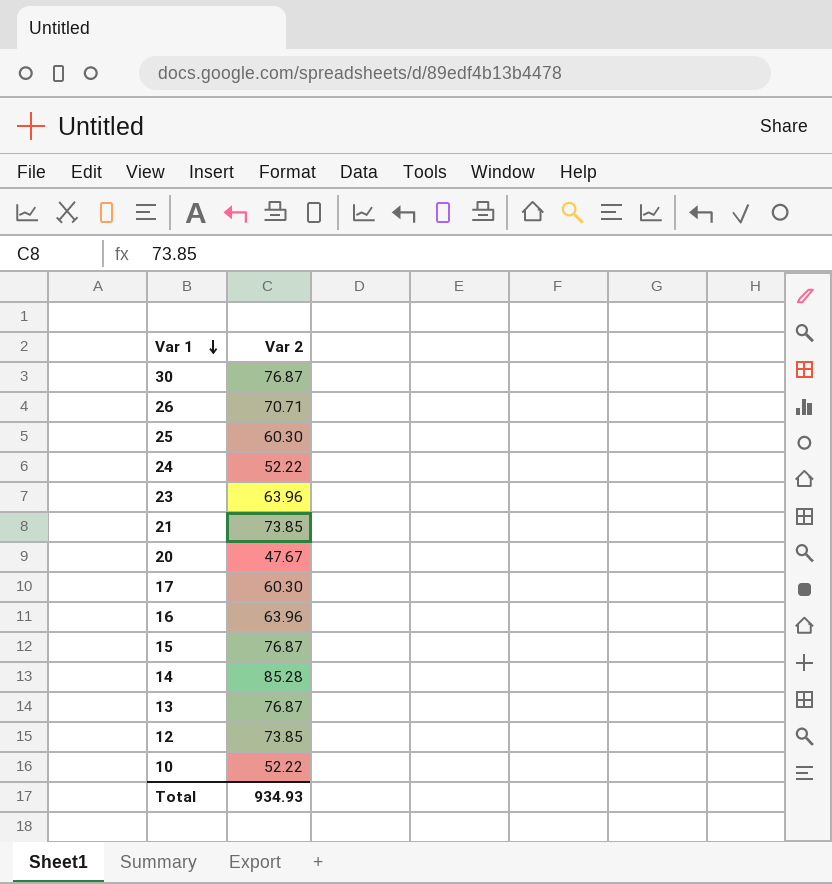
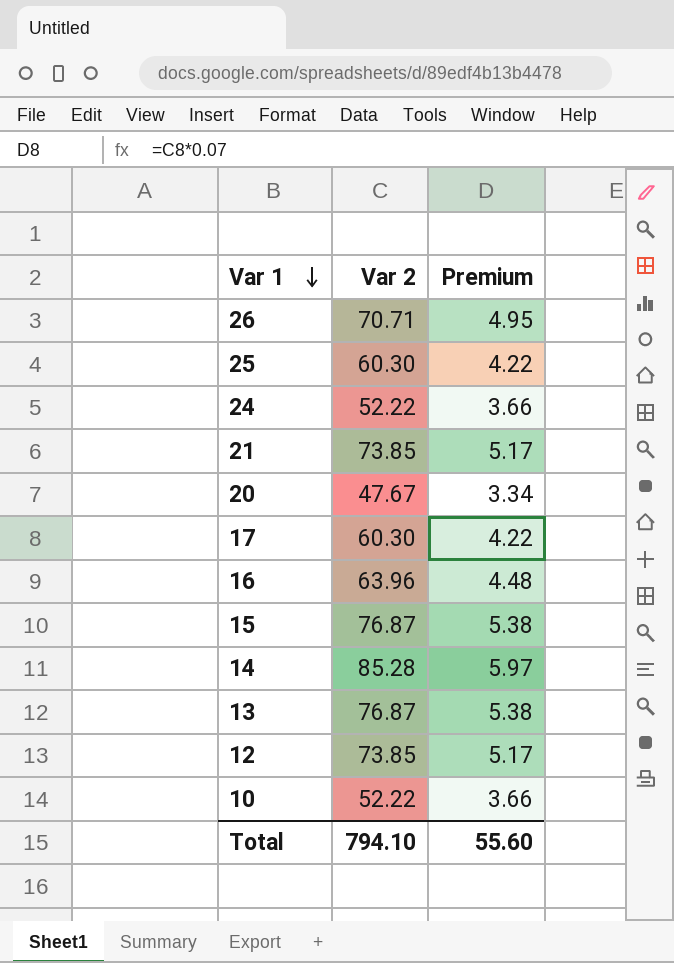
column Premium | formula: none -> [Var 2] * 0.07
row 30: 76.87 -> none
row 23: 63.96 -> none
Total | Var 2: 934.93 -> 794.10

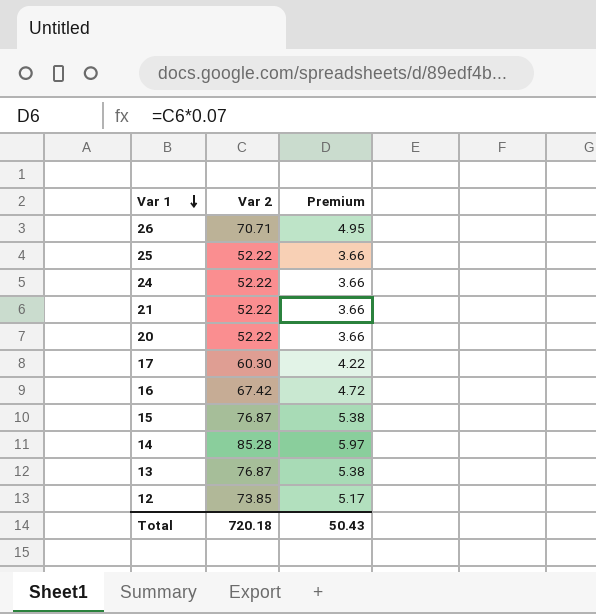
row 10: 52.22 | 3.66 -> none
25 | Var 2: 60.30 -> 52.22
25 | Premium: 4.22 -> 3.66
21 | Var 2: 73.85 -> 52.22
21 | Premium: 5.17 -> 3.66
20 | Var 2: 47.67 -> 52.22
20 | Premium: 3.34 -> 3.66
16 | Var 2: 63.96 -> 67.42
16 | Premium: 4.48 -> 4.72
Total | Var 2: 794.10 -> 720.18
Total | Premium: 55.60 -> 50.43

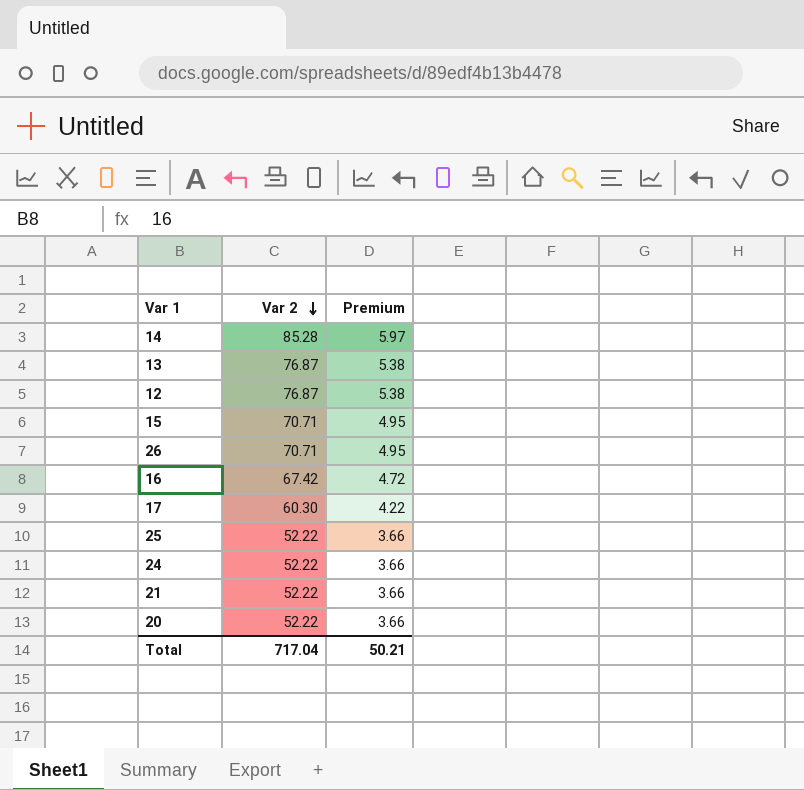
row order: Var 1 descending -> Var 2 descending
12 | Var 2: 73.85 -> 76.87
12 | Premium: 5.17 -> 5.38
15 | Var 2: 76.87 -> 70.71
15 | Premium: 5.38 -> 4.95
Total | Var 2: 720.18 -> 717.04
Total | Premium: 50.43 -> 50.21

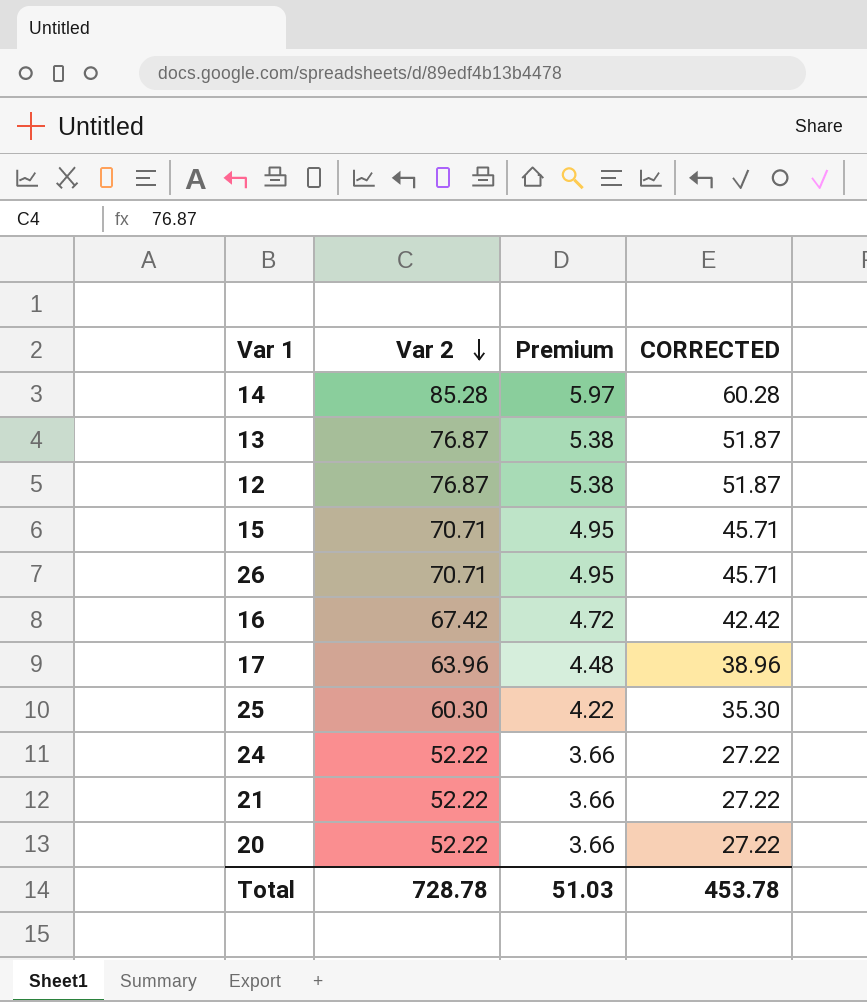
column CORRECTED | formula: none -> [Var 2] - 25
17 | Var 2: 60.30 -> 63.96
17 | Premium: 4.22 -> 4.48
25 | Var 2: 52.22 -> 60.30
25 | Premium: 3.66 -> 4.22
Total | Var 2: 717.04 -> 728.78
Total | Premium: 50.21 -> 51.03

